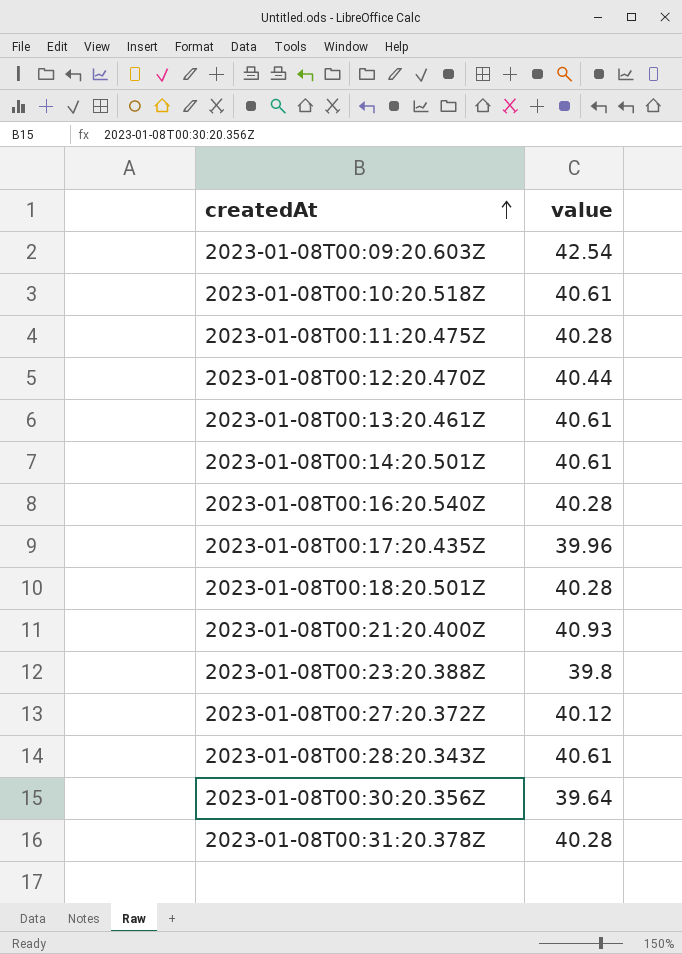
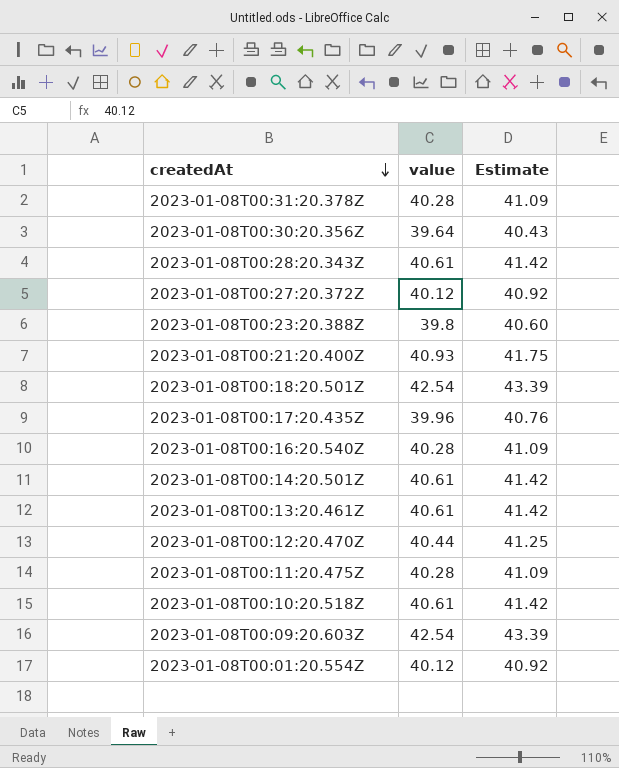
row order: createdAt ascending -> createdAt descending
column Estimate | formula: none -> [value] * 1.02
2023-01-08T00:18:20.501Z | value: 40.28 -> 42.54
row 2023-01-08T00:01:20.554Z: none -> 40.12 | 40.92

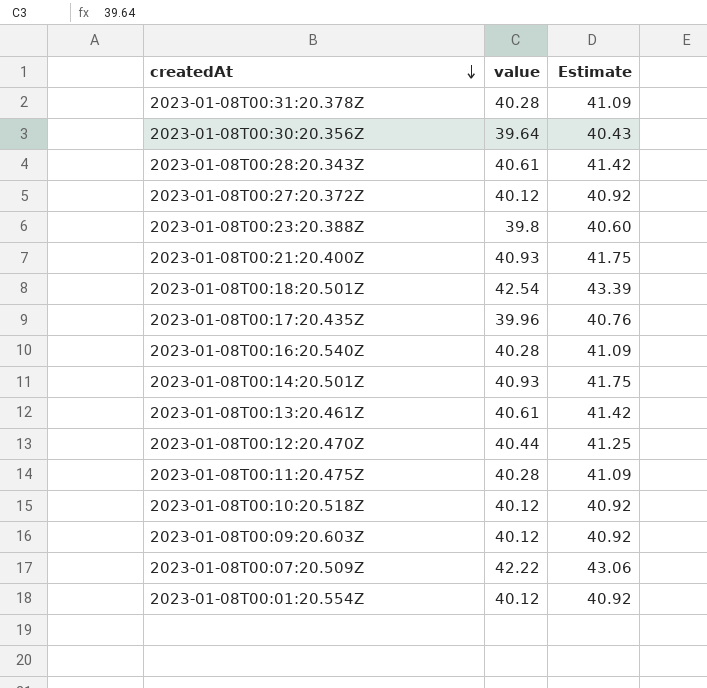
2023-01-08T00:14:20.501Z | value: 40.61 -> 40.93
2023-01-08T00:14:20.501Z | Estimate: 41.42 -> 41.75
2023-01-08T00:10:20.518Z | value: 40.61 -> 40.12
2023-01-08T00:10:20.518Z | Estimate: 41.42 -> 40.92
2023-01-08T00:09:20.603Z | value: 42.54 -> 40.12
2023-01-08T00:09:20.603Z | Estimate: 43.39 -> 40.92
row 2023-01-08T00:07:20.509Z: none -> 42.22 | 43.06

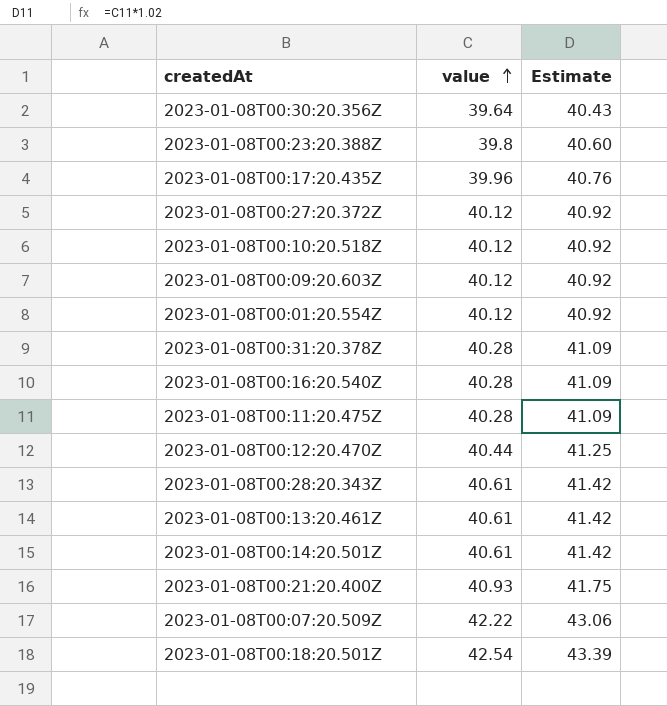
row order: createdAt descending -> value ascending
2023-01-08T00:14:20.501Z | value: 40.93 -> 40.61
2023-01-08T00:14:20.501Z | Estimate: 41.75 -> 41.42

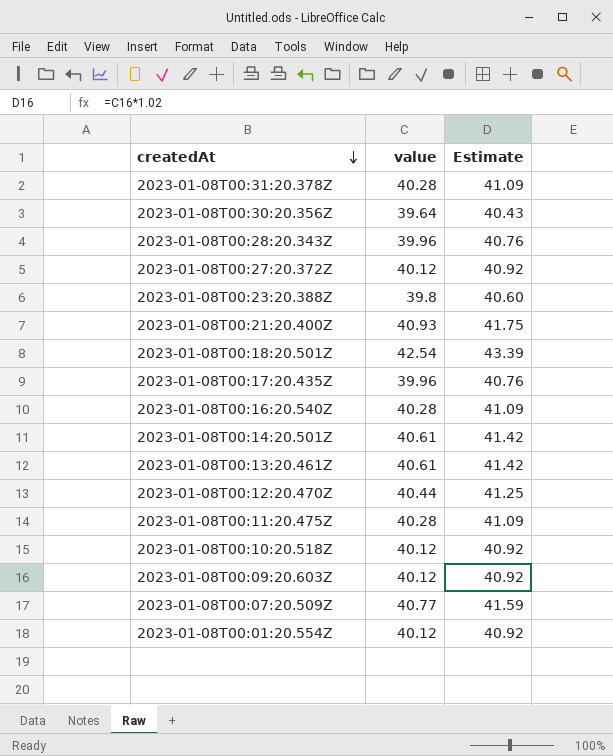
row order: value ascending -> createdAt descending
2023-01-08T00:28:20.343Z | value: 40.61 -> 39.96
2023-01-08T00:28:20.343Z | Estimate: 41.42 -> 40.76
2023-01-08T00:07:20.509Z | value: 42.22 -> 40.77
2023-01-08T00:07:20.509Z | Estimate: 43.06 -> 41.59

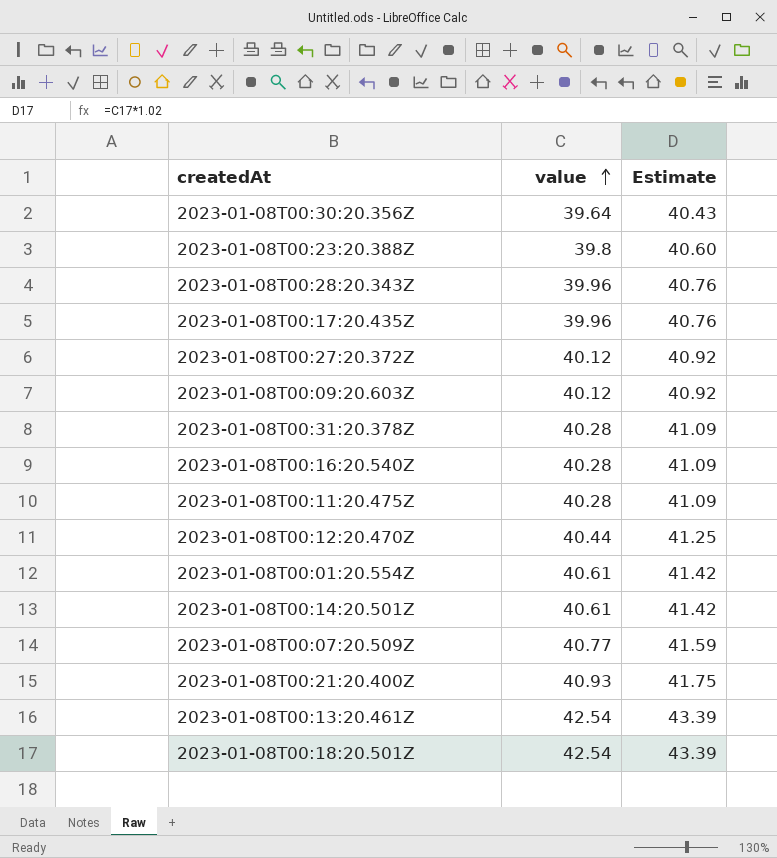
row order: createdAt descending -> value ascending
row 2023-01-08T00:10:20.518Z: 40.12 | 40.92 -> none
2023-01-08T00:01:20.554Z | value: 40.12 -> 40.61
2023-01-08T00:01:20.554Z | Estimate: 40.92 -> 41.42
2023-01-08T00:13:20.461Z | value: 40.61 -> 42.54
2023-01-08T00:13:20.461Z | Estimate: 41.42 -> 43.39

